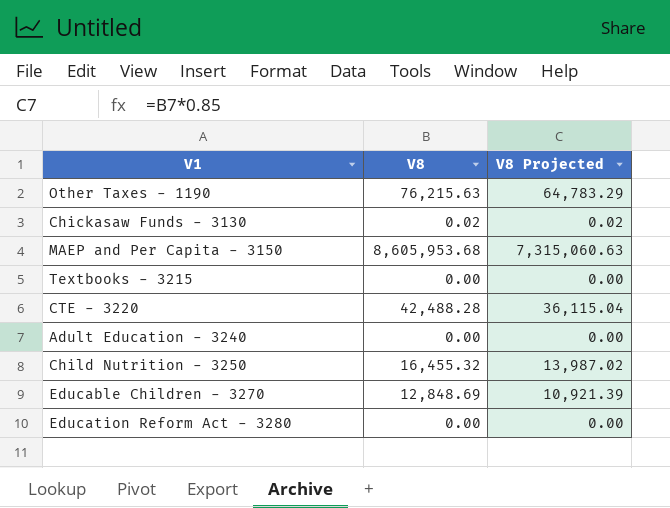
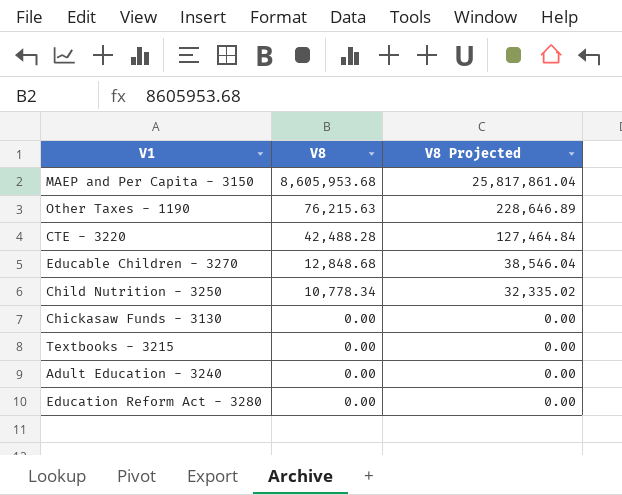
row order: none -> V8 descending
column V8 Projected | formula: [V8] * 0.85 -> [V8] * 3
Educable Children - 3270 | V8: 12,848.69 -> 12,848.68
Child Nutrition - 3250 | V8: 16,455.32 -> 10,778.34
Chickasaw Funds - 3130 | V8: 0.02 -> 0.00

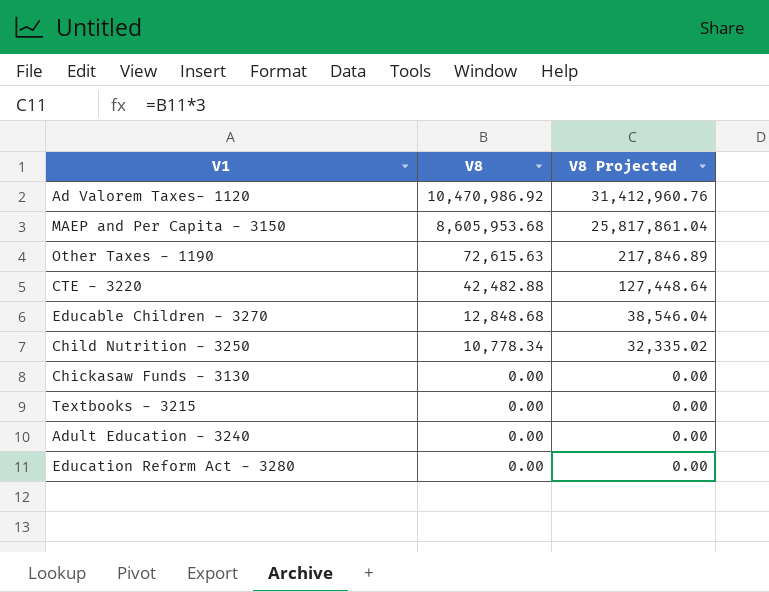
row Ad Valorem Taxes- 1120: none -> 10,470,986.92 | 31,412,960.76
Other Taxes - 1190 | V8: 76,215.63 -> 72,615.63
Other Taxes - 1190 | V8 Projected: 228,646.89 -> 217,846.89
CTE - 3220 | V8: 42,488.28 -> 42,482.88
CTE - 3220 | V8 Projected: 127,464.84 -> 127,448.64

